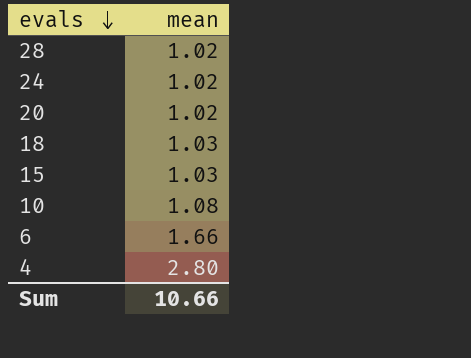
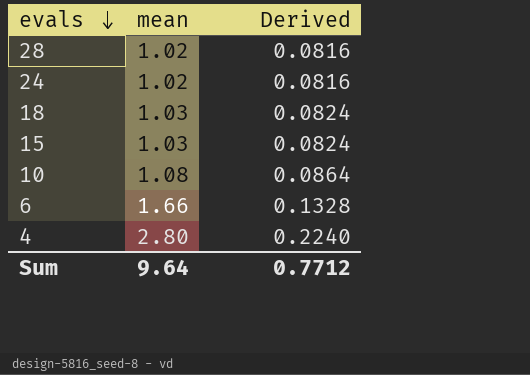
column Derived | formula: none -> [mean] * 0.08
row 20: 1.02 -> none
Sum | mean: 10.66 -> 9.64

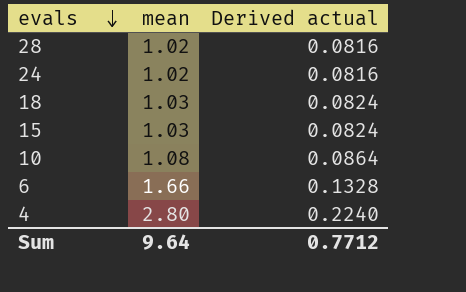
column name: Derived -> Derived actual

